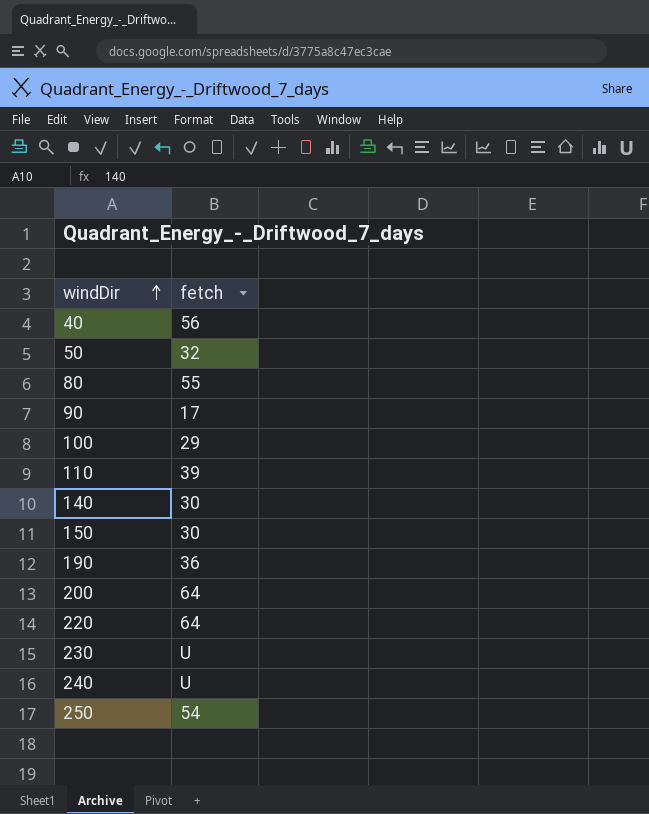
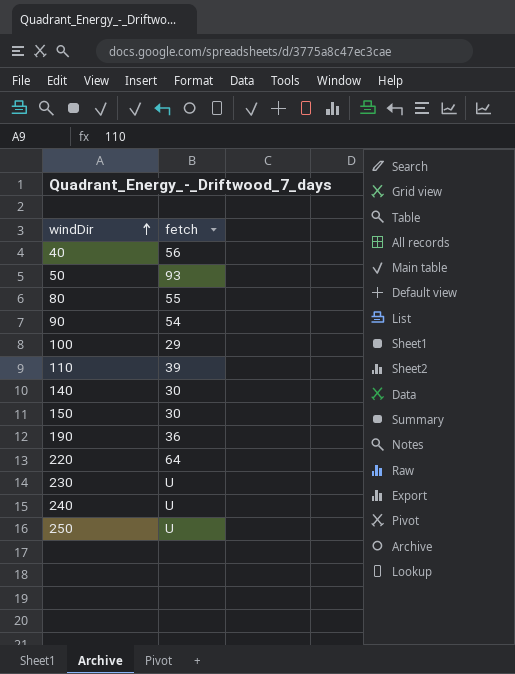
row 200: 64 -> none
50 | fetch: 32 -> 93
90 | fetch: 17 -> 54
250 | fetch: 54 -> U

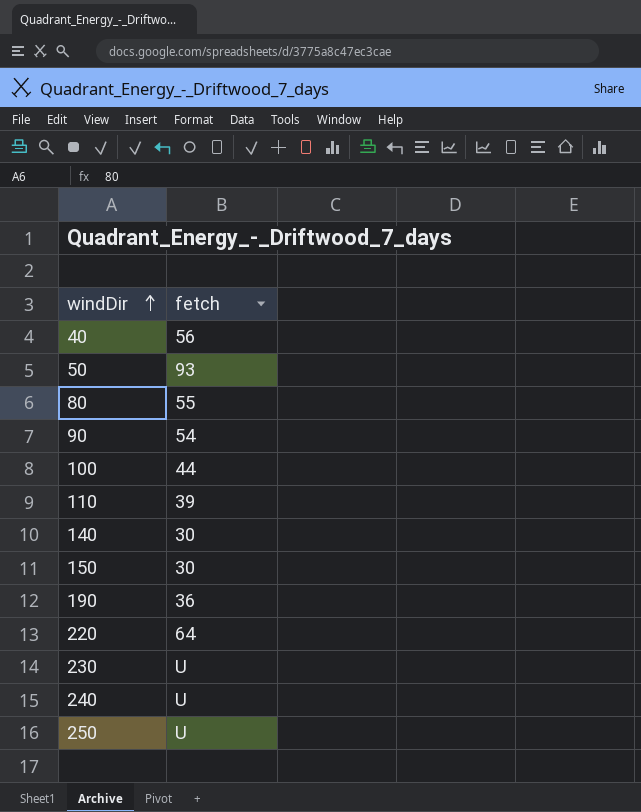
100 | fetch: 29 -> 44

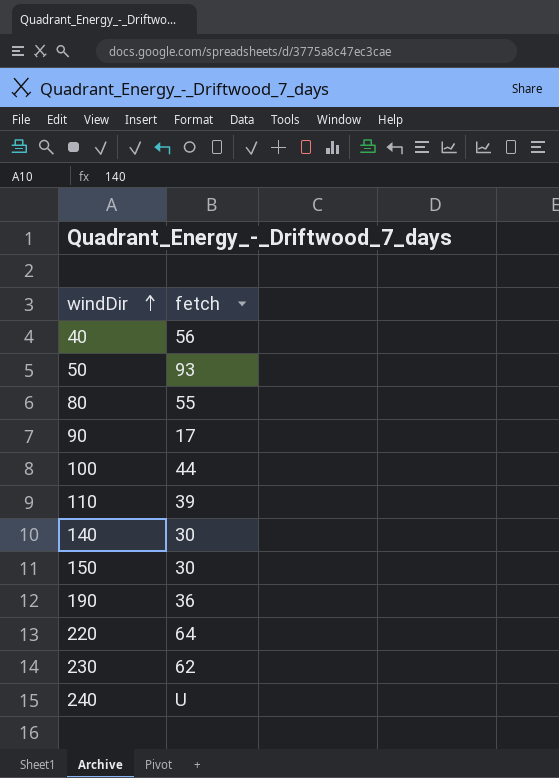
row 250: U -> none
90 | fetch: 54 -> 17
230 | fetch: U -> 62

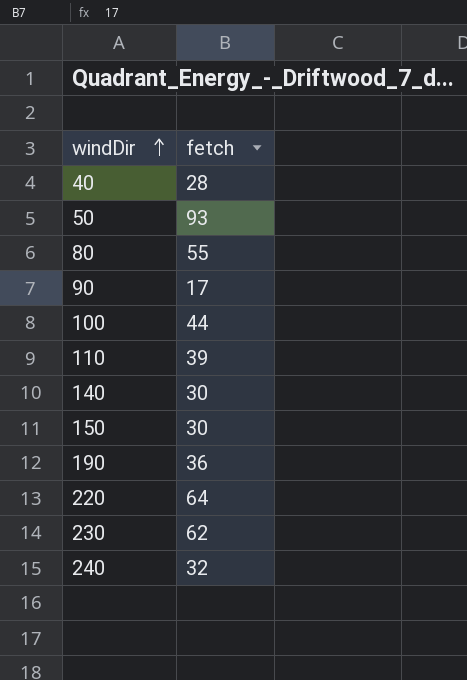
40 | fetch: 56 -> 28
240 | fetch: U -> 32

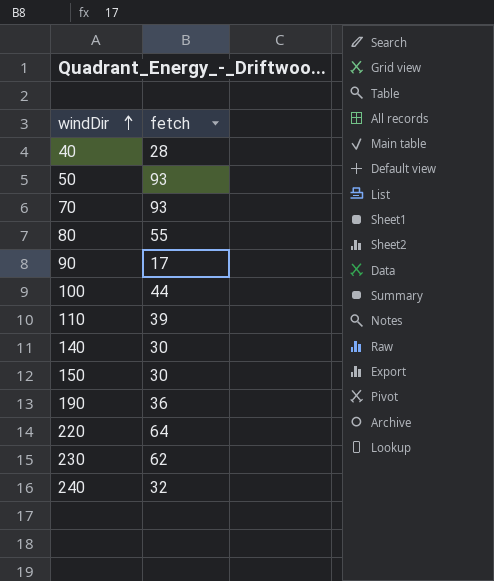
row 70: none -> 93

